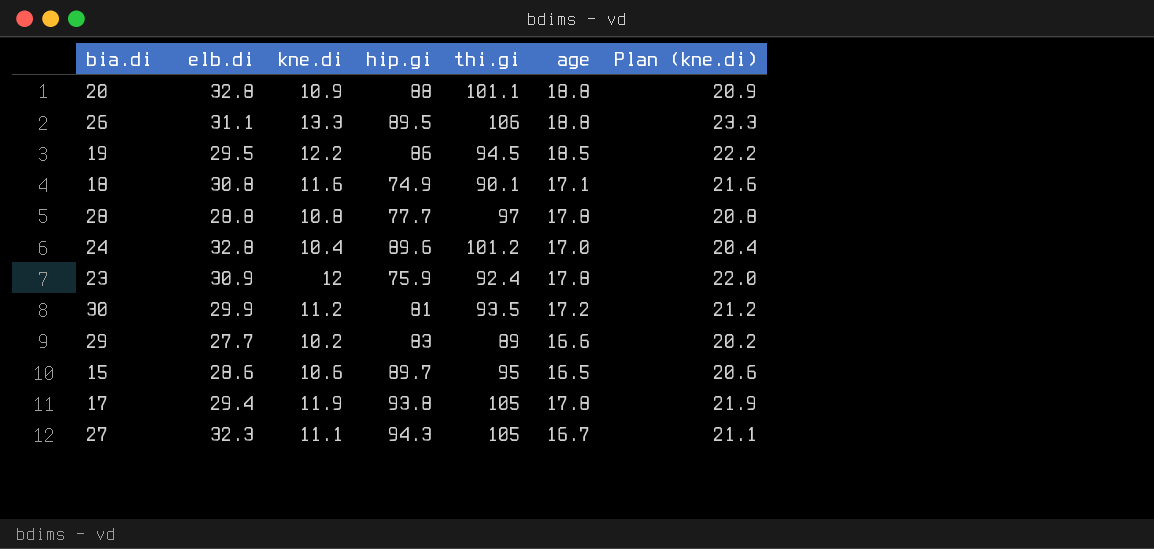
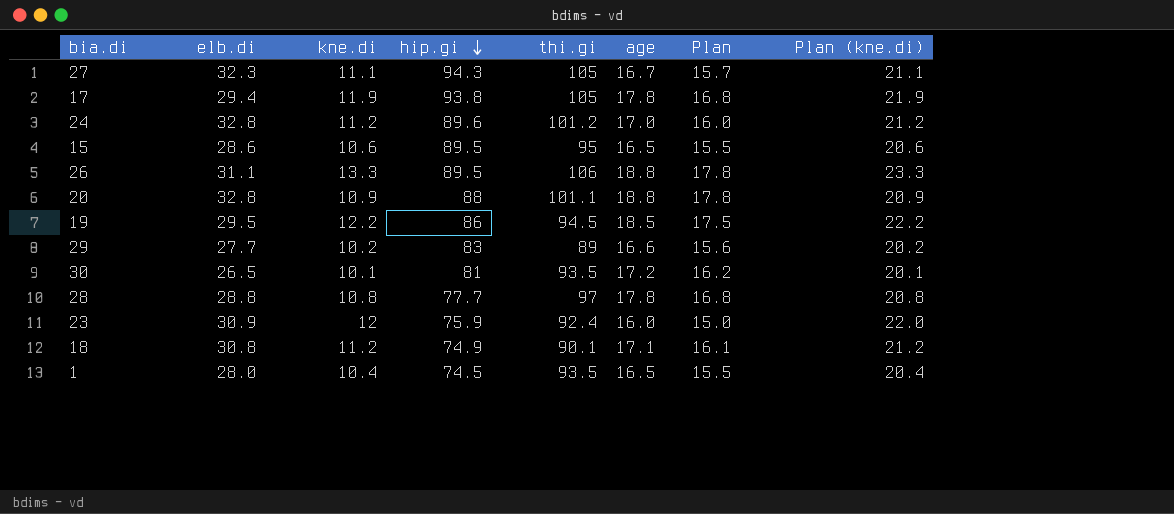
row order: none -> hip.gi descending
column Plan | formula: none -> [age] - 1
24 | kne.di: 10.4 -> 11.2
24 | Plan (kne.di): 20.4 -> 21.2
15 | hip.gi: 89.7 -> 89.5
30 | elb.di: 29.9 -> 26.5
30 | kne.di: 11.2 -> 10.1
30 | Plan (kne.di): 21.2 -> 20.1
23 | age: 17.8 -> 16.0
18 | kne.di: 11.6 -> 11.2
18 | Plan (kne.di): 21.6 -> 21.2
row 1: none -> 28.0 | 10.4 | 74.5 | 93.5 | 16.5 | 15.5 | 20.4

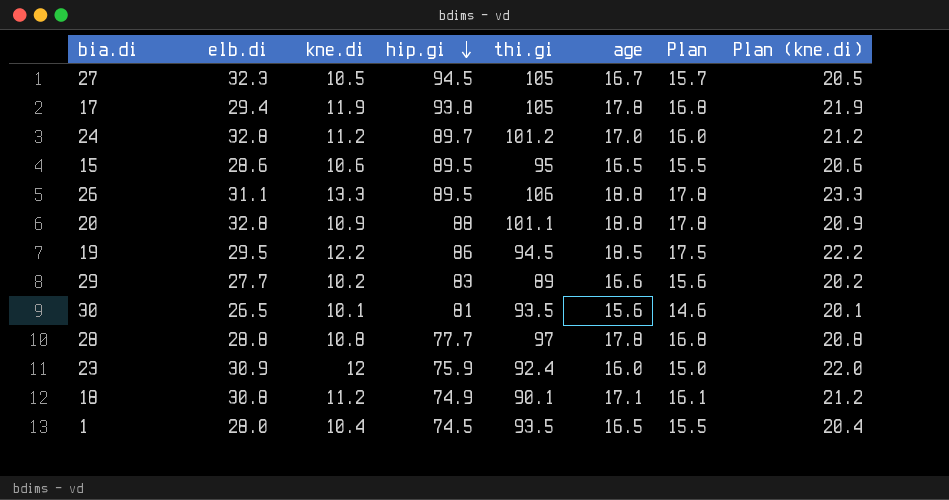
27 | kne.di: 11.1 -> 10.5
27 | hip.gi: 94.3 -> 94.5
27 | Plan (kne.di): 21.1 -> 20.5
24 | hip.gi: 89.6 -> 89.7
30 | age: 17.2 -> 15.6
30 | Plan: 16.2 -> 14.6

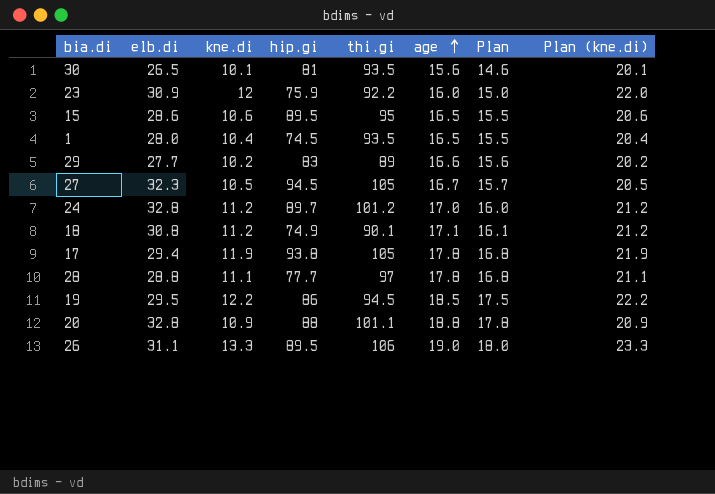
row order: hip.gi descending -> age ascending
23 | thi.gi: 92.4 -> 92.2
28 | kne.di: 10.8 -> 11.1
28 | Plan (kne.di): 20.8 -> 21.1
26 | age: 18.8 -> 19.0
26 | Plan: 17.8 -> 18.0

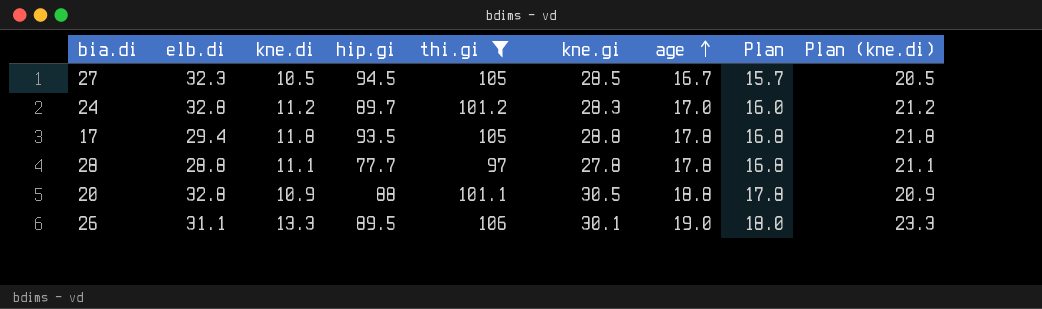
filter: none -> thi.gi >= 97
column kne.gi | position: none -> 6
17 | kne.di: 11.9 -> 11.8
17 | hip.gi: 93.8 -> 93.5
17 | Plan (kne.di): 21.9 -> 21.8

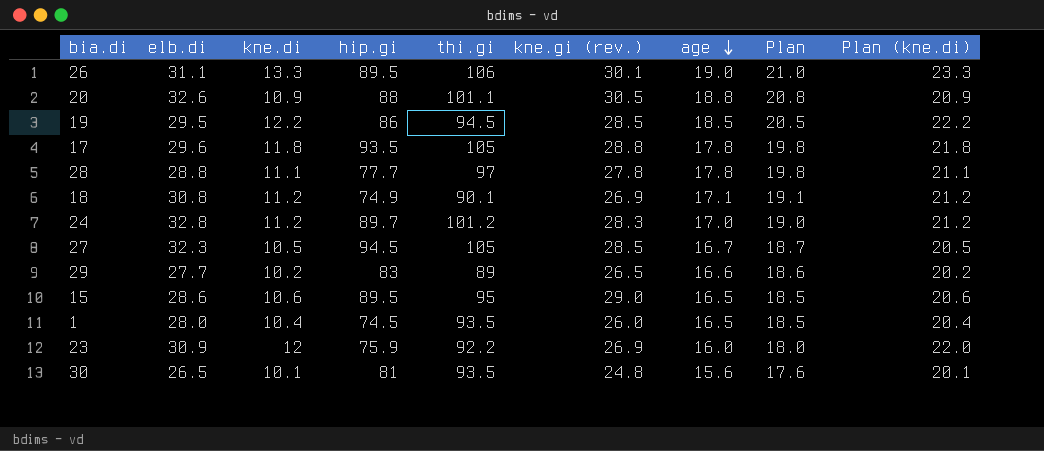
filter: thi.gi >= 97 -> none
row order: age ascending -> age descending
column name: kne.gi -> kne.gi (rev.)
column Plan | formula: [age] - 1 -> [age] + 2
20 | elb.di: 32.8 -> 32.6
17 | elb.di: 29.4 -> 29.6

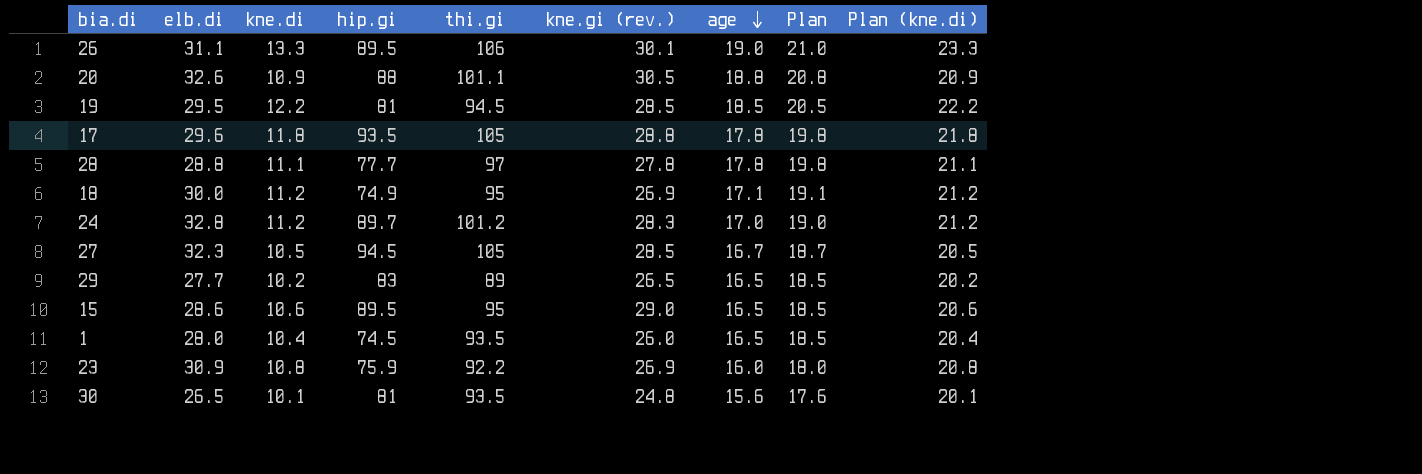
19 | hip.gi: 86 -> 81
18 | elb.di: 30.8 -> 30.0
18 | thi.gi: 90.1 -> 95
29 | age: 16.6 -> 16.5
29 | Plan: 18.6 -> 18.5
23 | kne.di: 12 -> 10.8
23 | Plan (kne.di): 22.0 -> 20.8

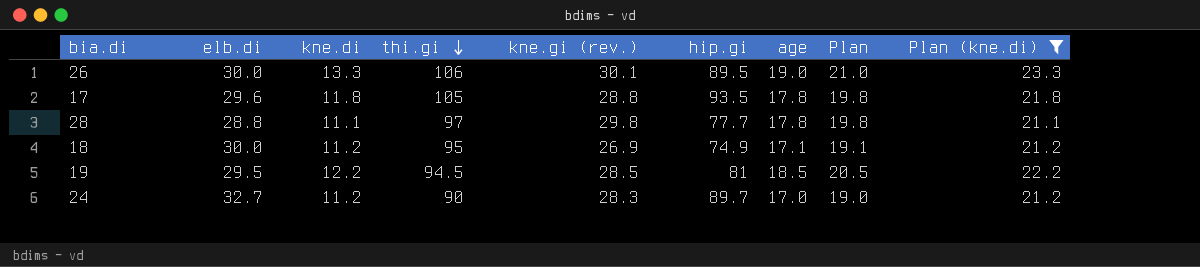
filter: none -> Plan (kne.di) >= 21.1
row order: age descending -> thi.gi descending
column hip.gi | position: 4 -> 6
26 | elb.di: 31.1 -> 30.0
28 | kne.gi (rev.): 27.8 -> 29.8
24 | elb.di: 32.8 -> 32.7
24 | thi.gi: 101.2 -> 90

